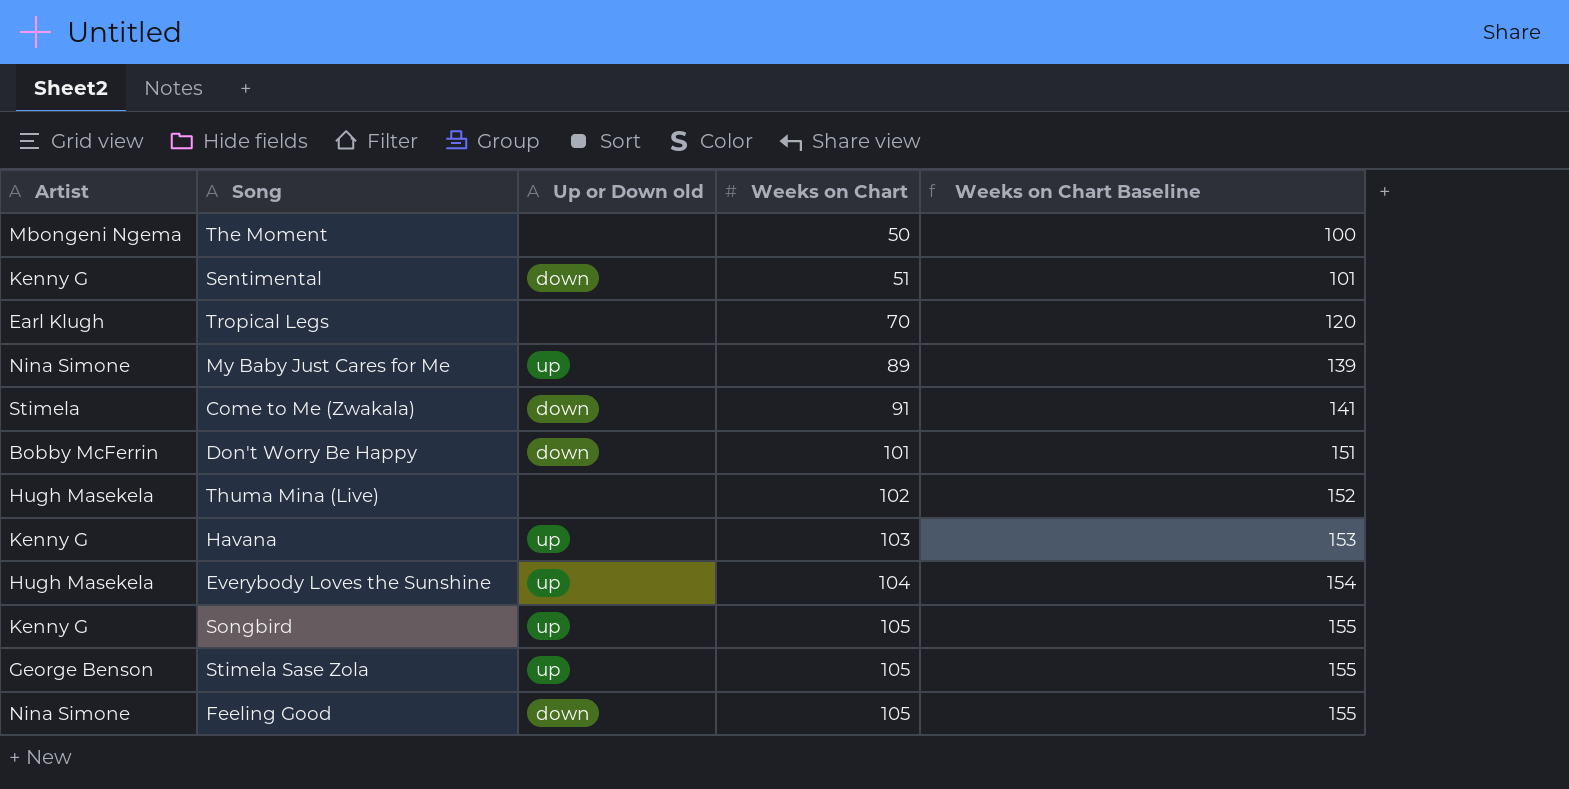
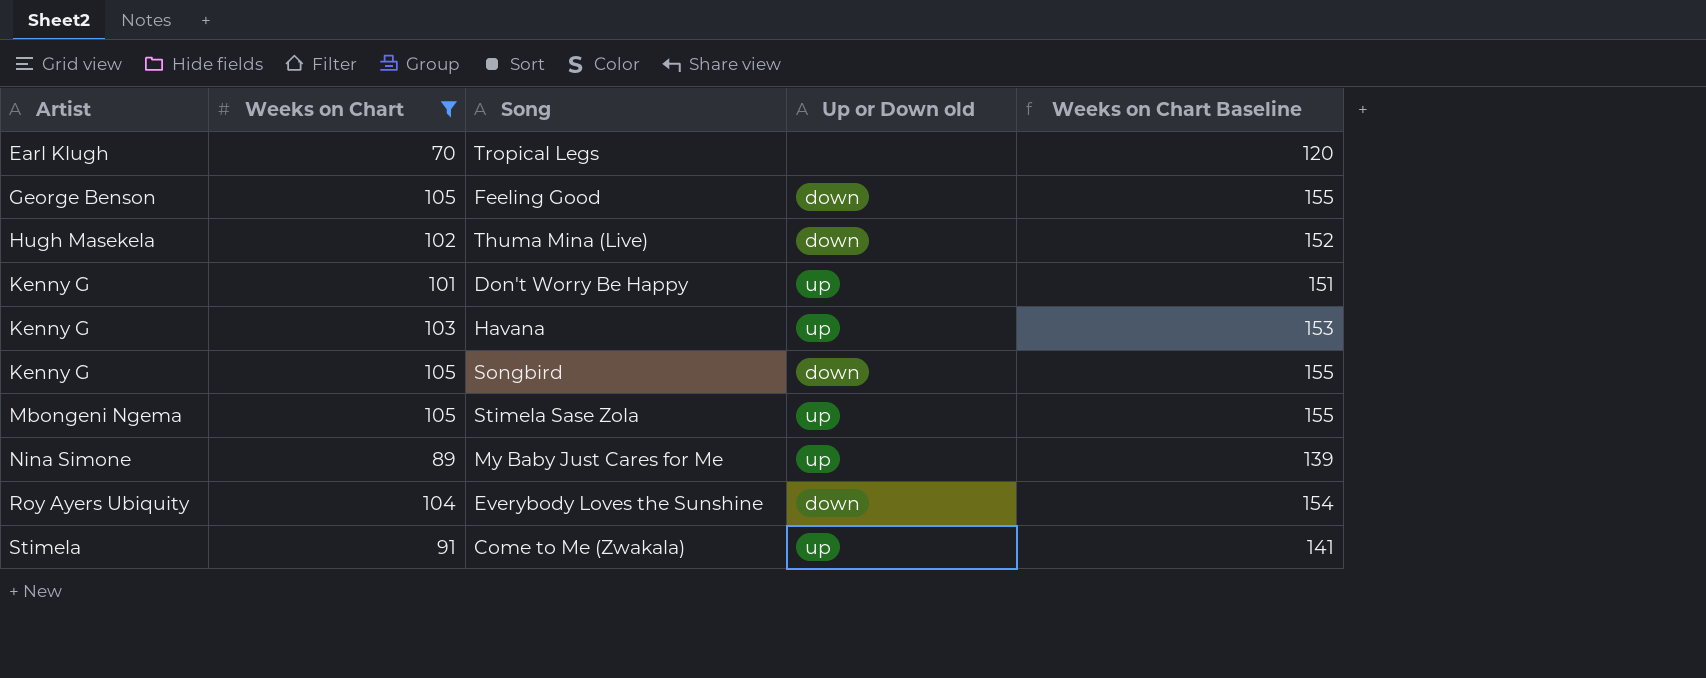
filter: none -> Weeks on Chart >= 70
row order: Weeks on Chart ascending -> Artist ascending
column Weeks on Chart | position: 4 -> 2
Feeling Good | Artist: Nina Simone -> George Benson
Thuma Mina (Live) | Up or Down old: none -> down
Don't Worry Be Happy | Artist: Bobby McFerrin -> Kenny G
Don't Worry Be Happy | Up or Down old: down -> up
Songbird | Up or Down old: up -> down
Stimela Sase Zola | Artist: George Benson -> Mbongeni Ngema
Everybody Loves the Sunshine | Artist: Hugh Masekela -> Roy Ayers Ubiquity
Everybody Loves the Sunshine | Up or Down old: up -> down
Come to Me (Zwakala) | Up or Down old: down -> up

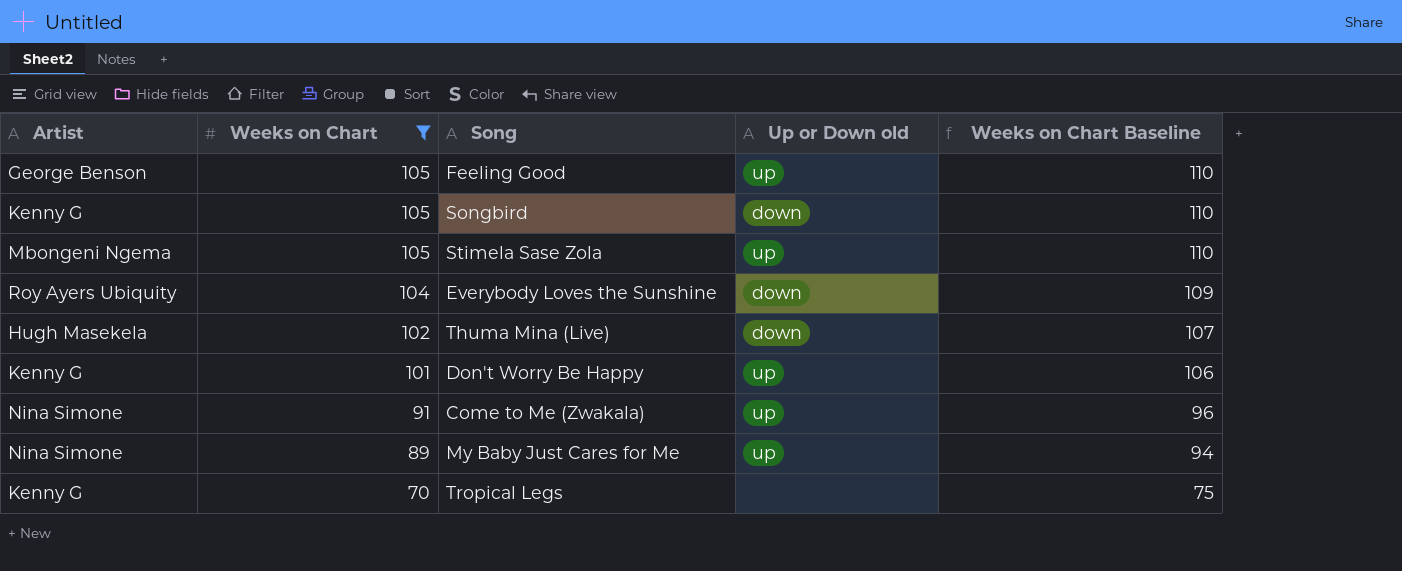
row order: Artist ascending -> Weeks on Chart descending
column Weeks on Chart Baseline | formula: [Weeks on Chart] + 50 -> [Weeks on Chart] + 5
row Havana: Kenny G | 103 | up | 153 -> none
Feeling Good | Up or Down old: down -> up
Come to Me (Zwakala) | Artist: Stimela -> Nina Simone
Tropical Legs | Artist: Earl Klugh -> Kenny G

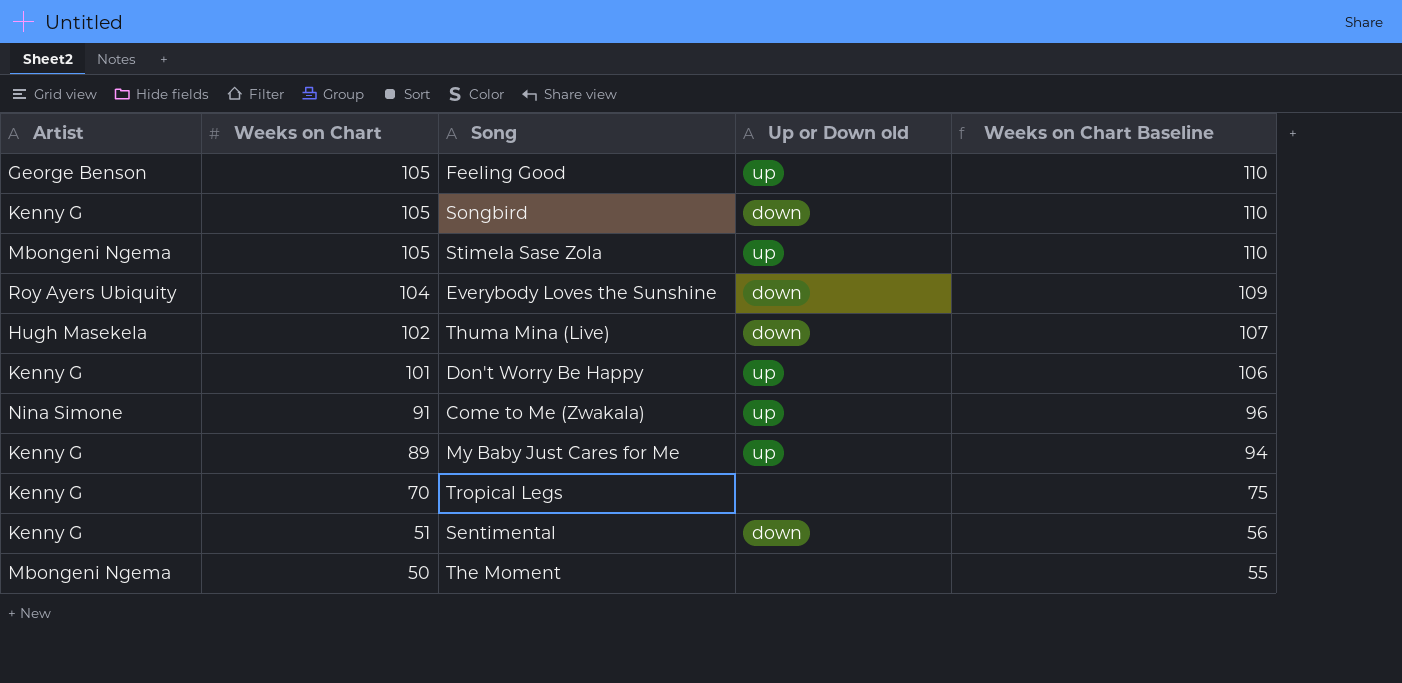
filter: Weeks on Chart >= 70 -> none
My Baby Just Cares for Me | Artist: Nina Simone -> Kenny G

